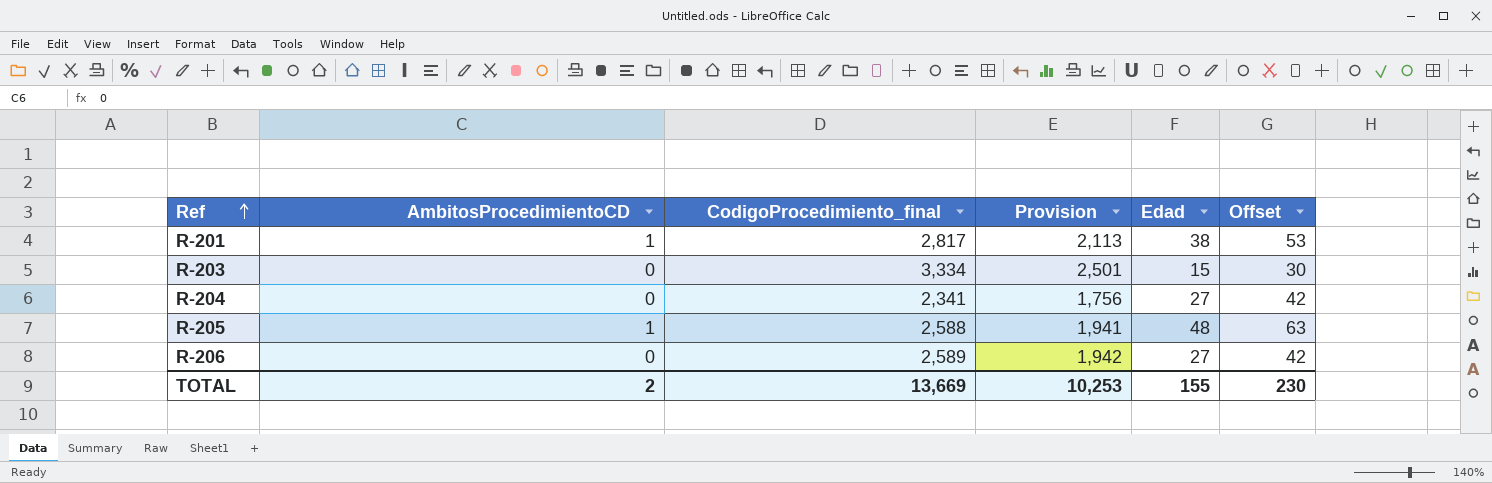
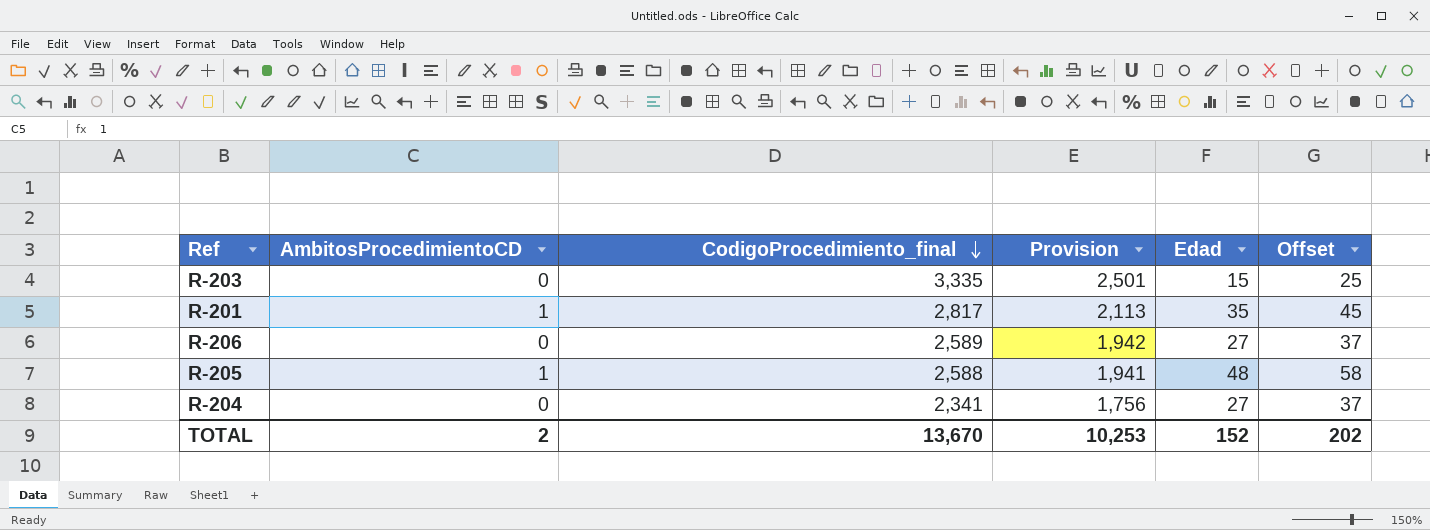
row order: Ref ascending -> CodigoProcedimiento_final descending
column Offset | formula: [Edad] + 15 -> [Edad] + 10
R-203 | CodigoProcedimiento_final: 3,334 -> 3,335
R-201 | Edad: 38 -> 35
TOTAL | CodigoProcedimiento_final: 13,669 -> 13,670
TOTAL | Edad: 155 -> 152
TOTAL | Offset: 230 -> 202

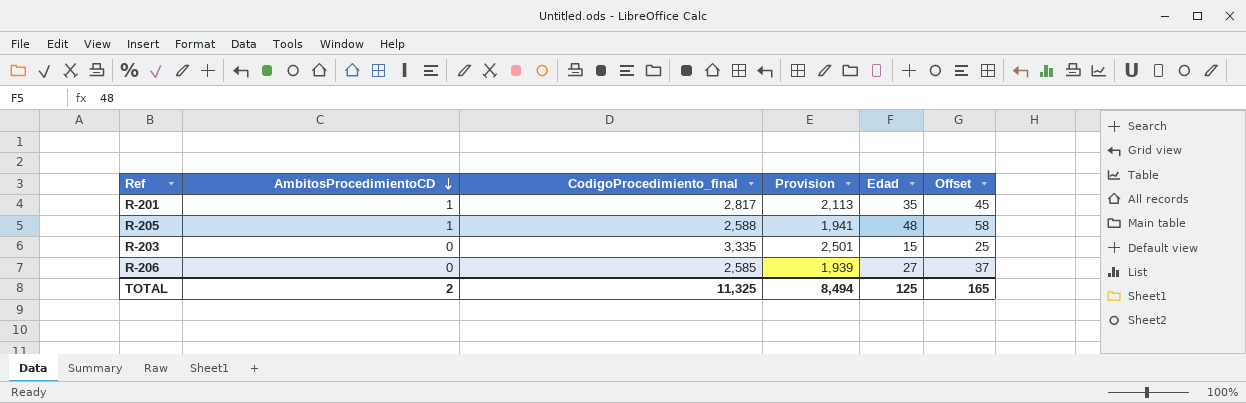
row order: CodigoProcedimiento_final descending -> AmbitosProcedimientoCD descending
row R-204: 0 | 2,341 | 1,756 | 27 | 37 -> none
R-206 | CodigoProcedimiento_final: 2,589 -> 2,585
R-206 | Provision: 1,942 -> 1,939
TOTAL | CodigoProcedimiento_final: 13,670 -> 11,325
TOTAL | Provision: 10,253 -> 8,494
TOTAL | Edad: 152 -> 125
TOTAL | Offset: 202 -> 165

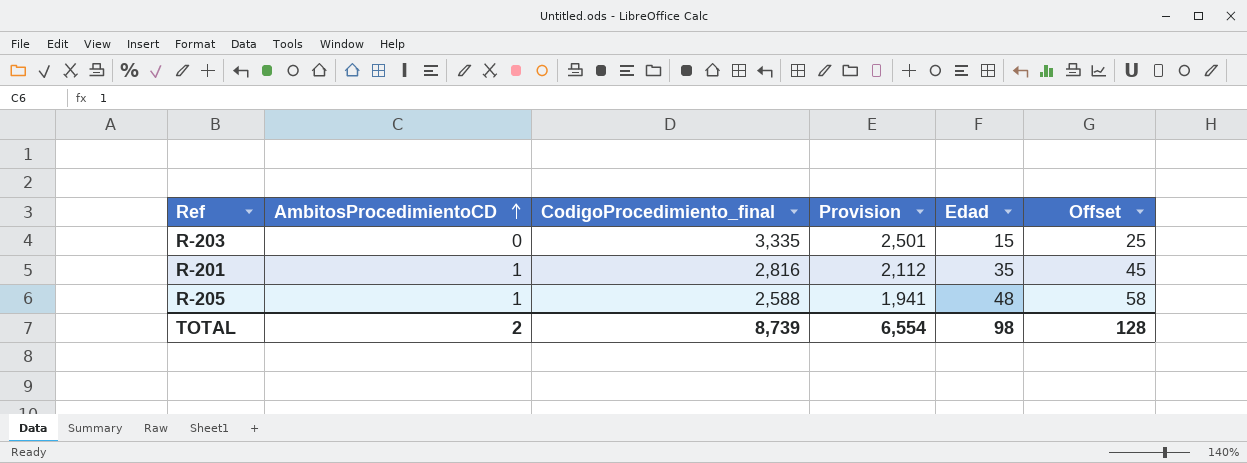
row order: AmbitosProcedimientoCD descending -> AmbitosProcedimientoCD ascending
row R-206: 0 | 2,585 | 1,939 | 27 | 37 -> none
R-201 | CodigoProcedimiento_final: 2,817 -> 2,816
R-201 | Provision: 2,113 -> 2,112
TOTAL | CodigoProcedimiento_final: 11,325 -> 8,739
TOTAL | Provision: 8,494 -> 6,554
TOTAL | Edad: 125 -> 98
TOTAL | Offset: 165 -> 128

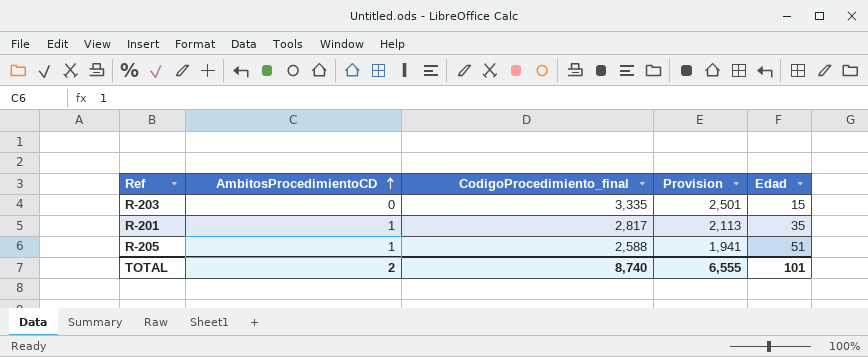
column Offset | formula: [Edad] + 10 -> none
R-201 | CodigoProcedimiento_final: 2,816 -> 2,817
R-201 | Provision: 2,112 -> 2,113
R-205 | Edad: 48 -> 51
TOTAL | CodigoProcedimiento_final: 8,739 -> 8,740
TOTAL | Provision: 6,554 -> 6,555
TOTAL | Edad: 98 -> 101

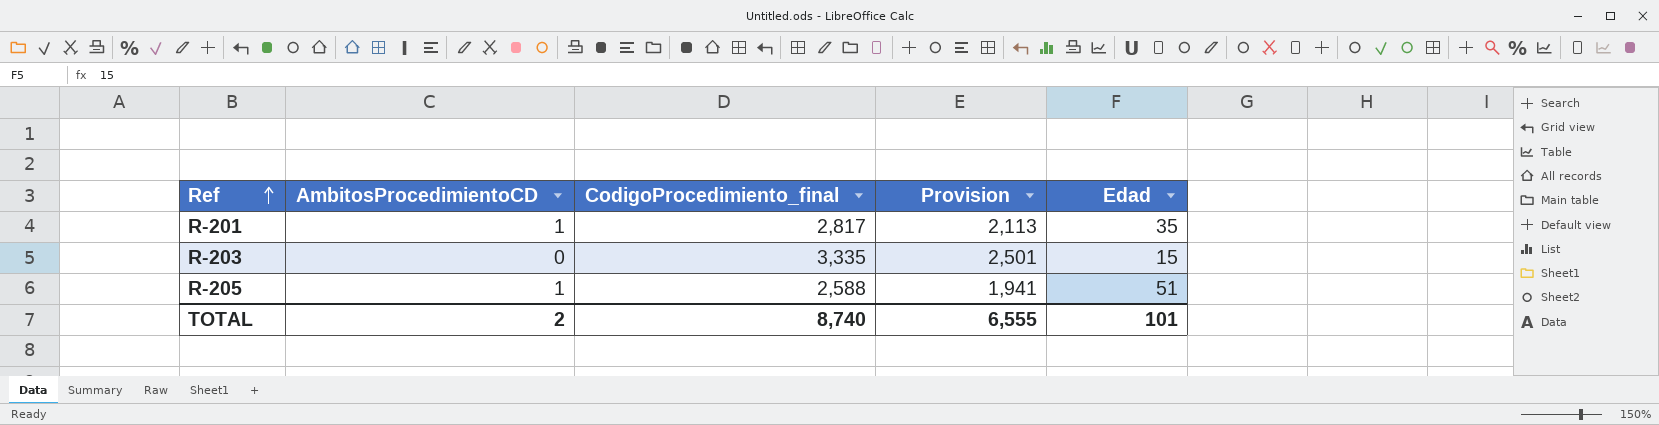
row order: AmbitosProcedimientoCD ascending -> Ref ascending

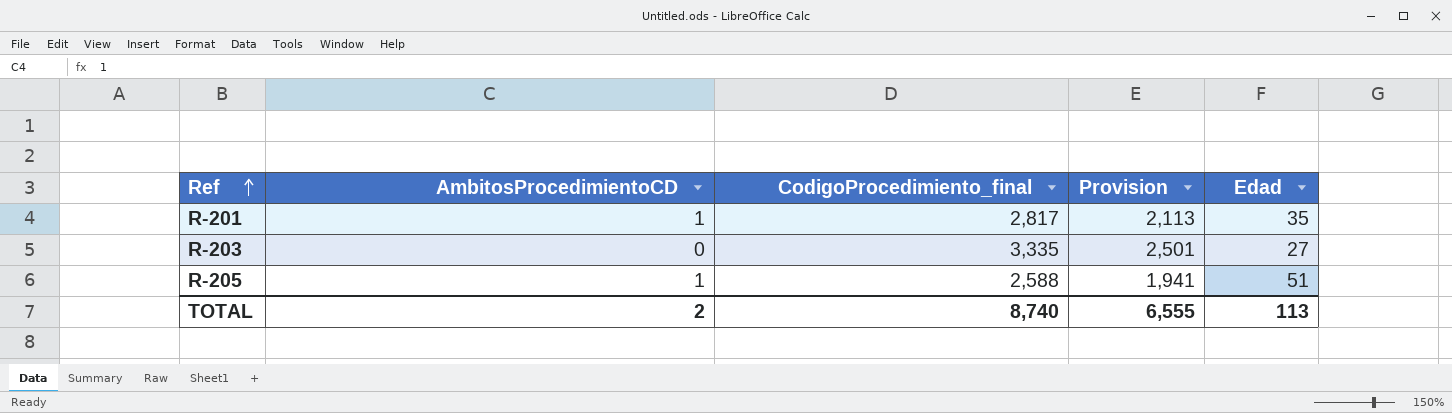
R-203 | Edad: 15 -> 27
TOTAL | Edad: 101 -> 113

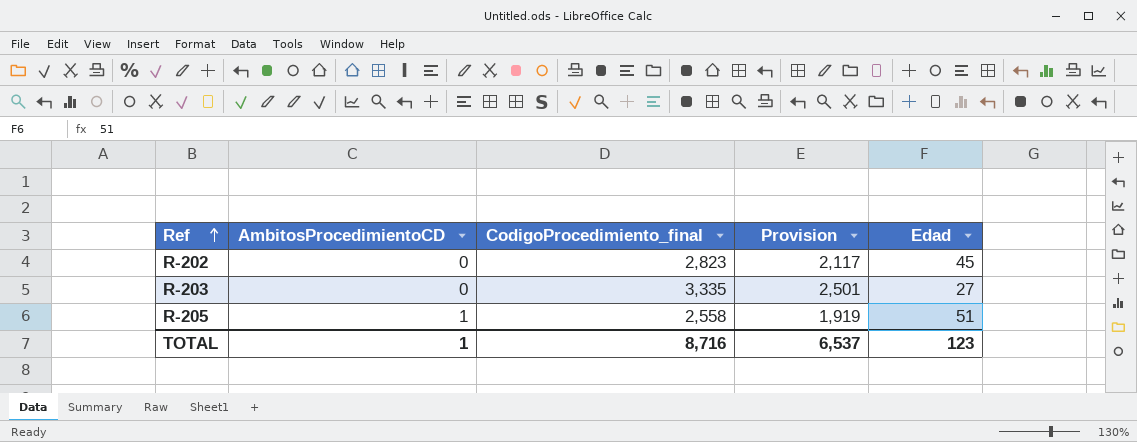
row R-201: 1 | 2,817 | 2,113 | 35 -> none
row R-202: none -> 0 | 2,823 | 2,117 | 45
R-205 | CodigoProcedimiento_final: 2,588 -> 2,558
R-205 | Provision: 1,941 -> 1,919
TOTAL | AmbitosProcedimientoCD: 2 -> 1
TOTAL | CodigoProcedimiento_final: 8,740 -> 8,716
TOTAL | Provision: 6,555 -> 6,537
TOTAL | Edad: 113 -> 123

